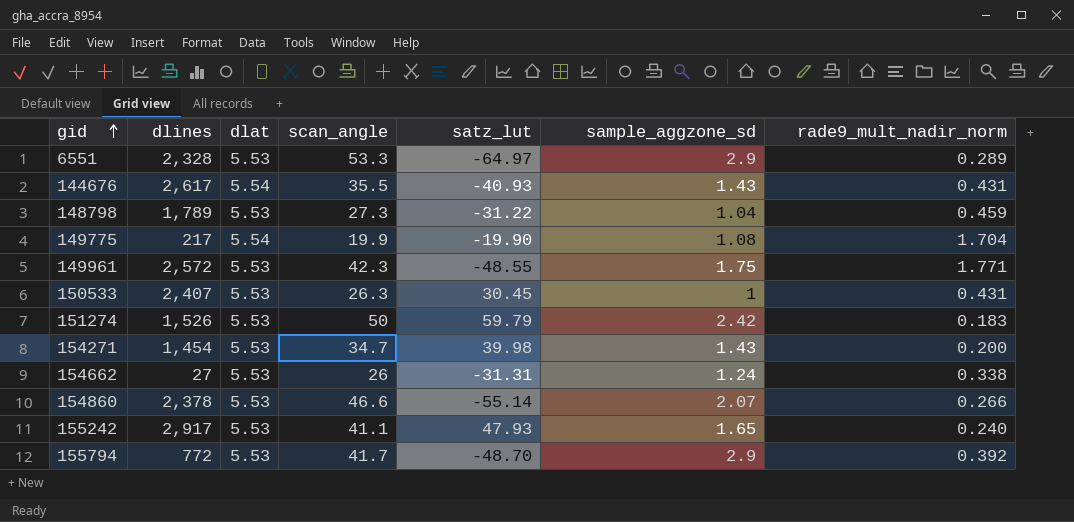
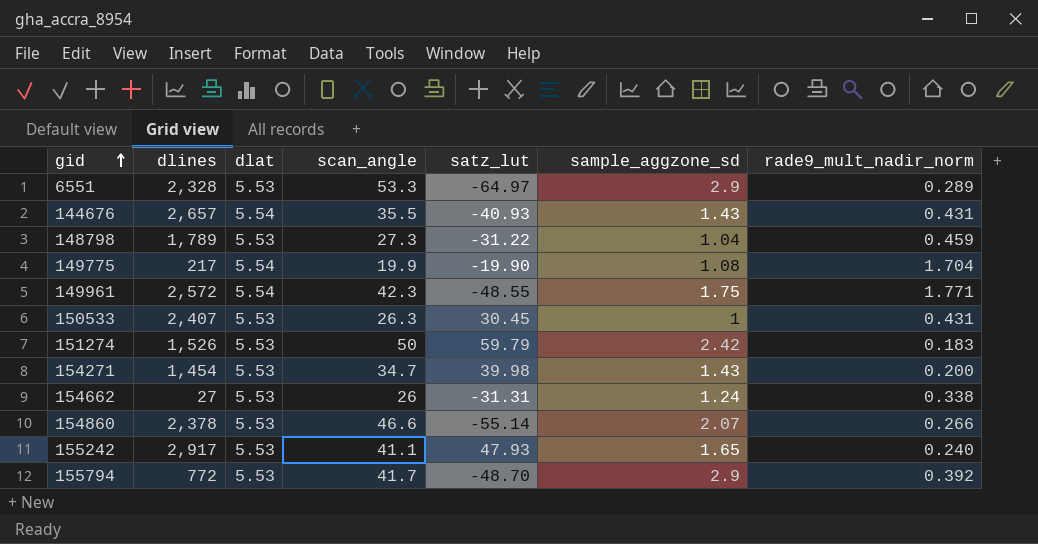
144676 | dlines: 2,617 -> 2,657
149961 | dlat: 5.53 -> 5.54

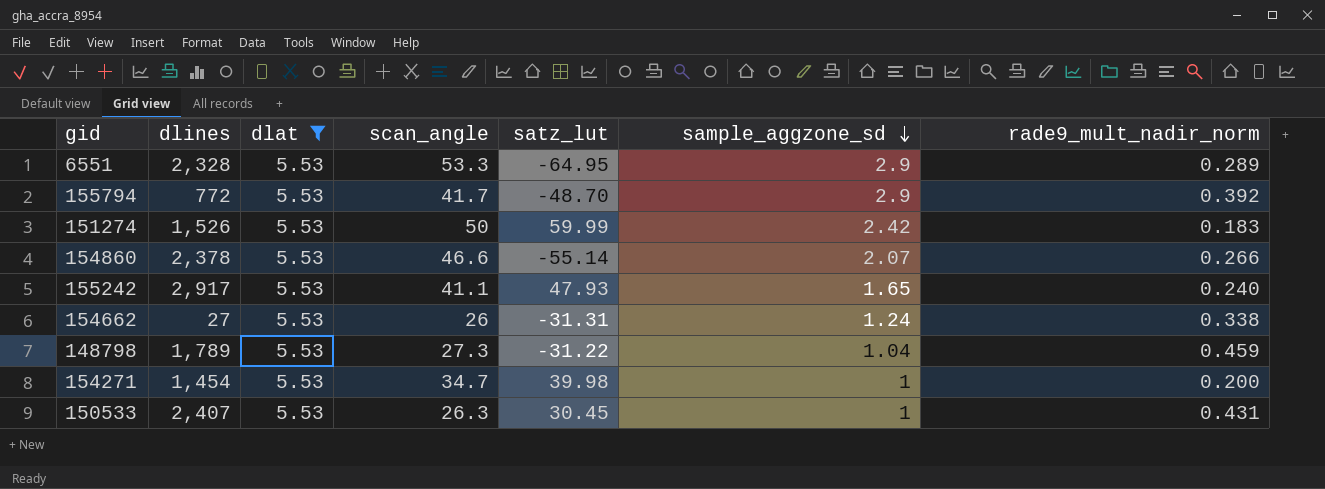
filter: none -> dlat = 5.53
row order: gid ascending -> sample_aggzone_sd descending
6551 | satz_lut: -64.97 -> -64.95
151274 | satz_lut: 59.79 -> 59.99
154271 | sample_aggzone_sd: 1.43 -> 1

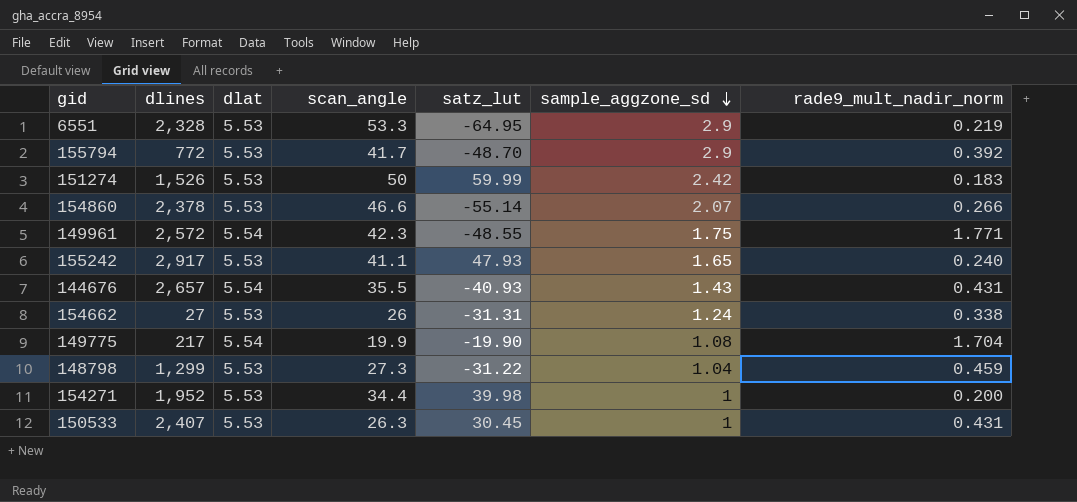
filter: dlat = 5.53 -> none
6551 | rade9_mult_nadir_norm: 0.289 -> 0.219
148798 | dlines: 1,789 -> 1,299
154271 | dlines: 1,454 -> 1,952
154271 | scan_angle: 34.7 -> 34.4

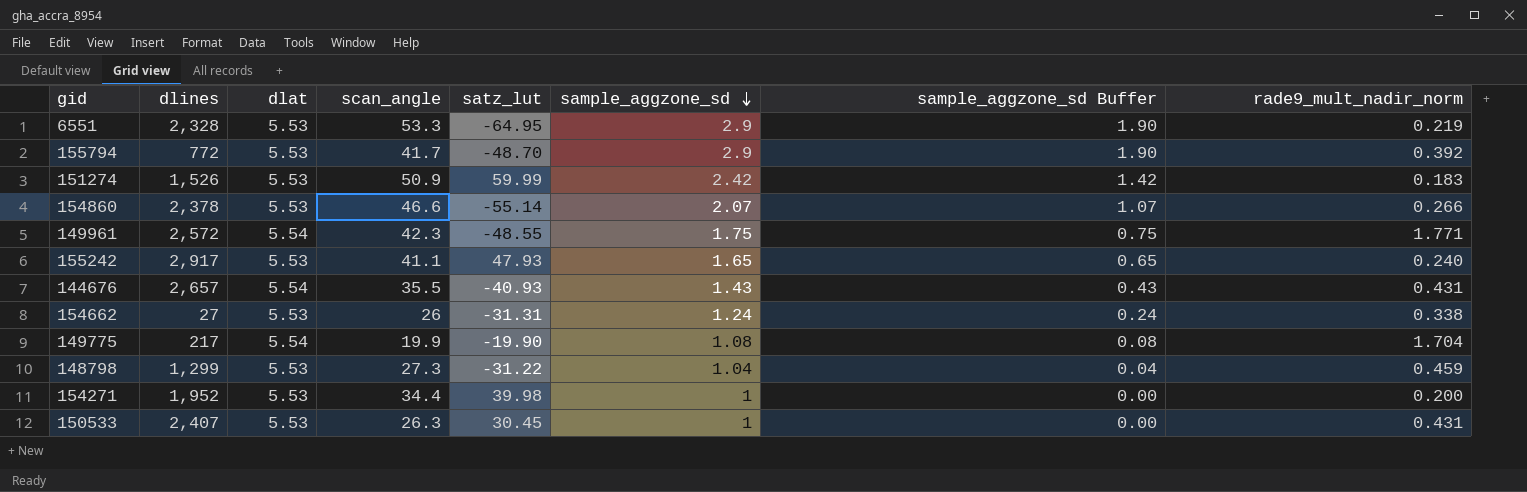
column sample_aggzone_sd Buffer | formula: none -> [sample_aggzone_sd] - 1
151274 | scan_angle: 50 -> 50.9

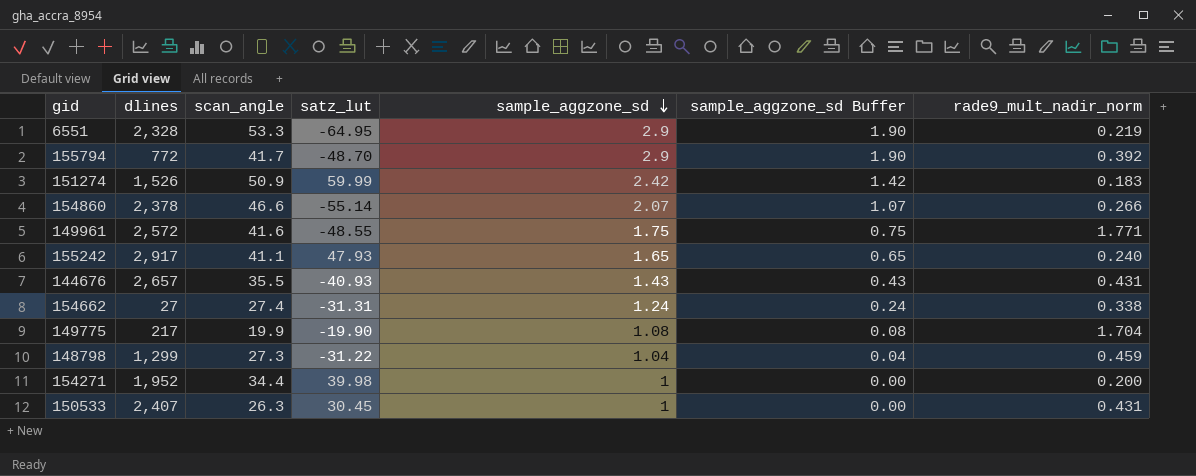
column dlat | position: 3 -> none
149961 | scan_angle: 42.3 -> 41.6
154662 | scan_angle: 26 -> 27.4

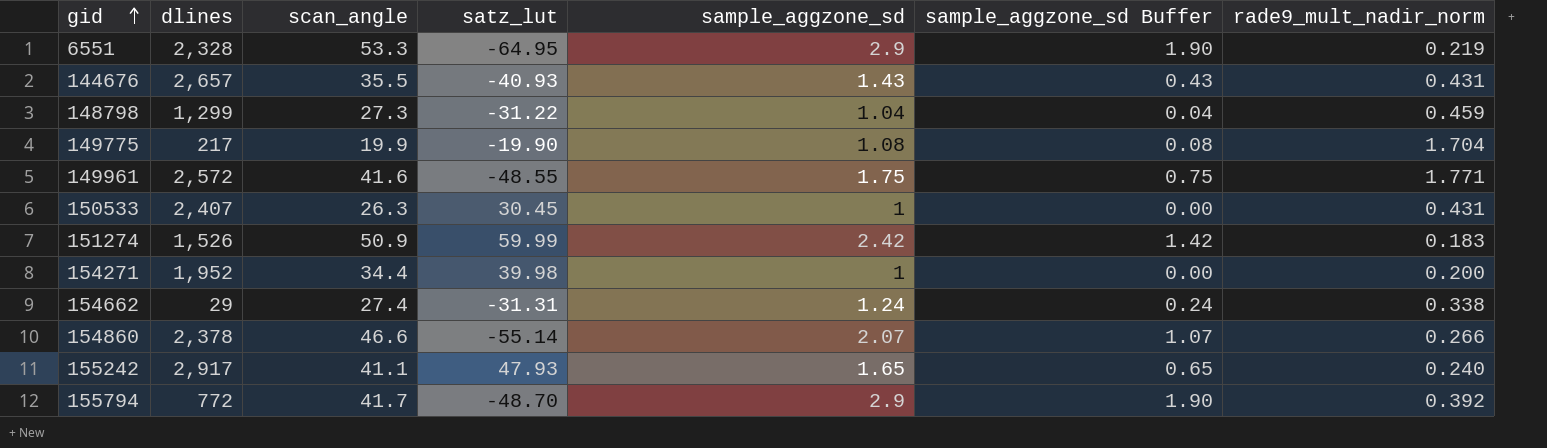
row order: sample_aggzone_sd descending -> gid ascending
154662 | dlines: 27 -> 29

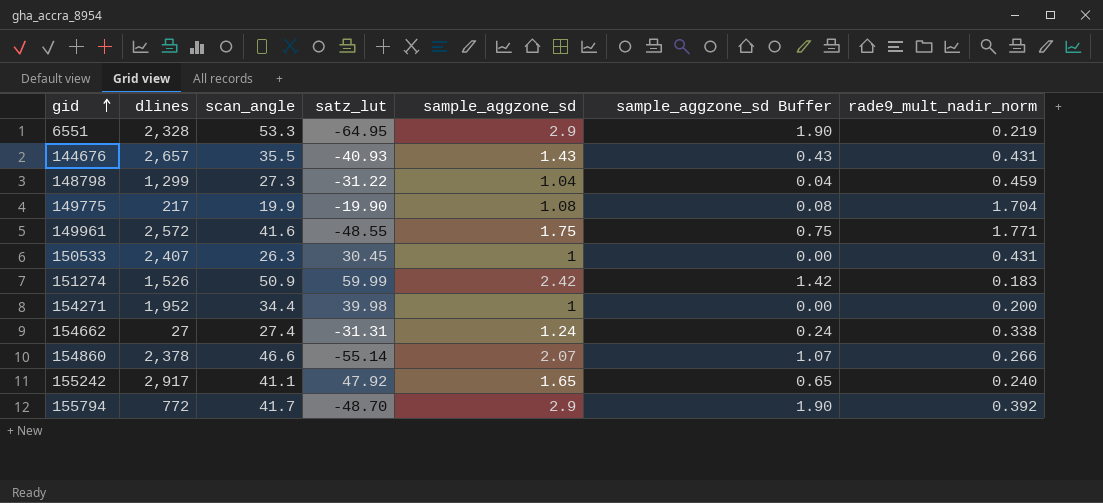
154662 | dlines: 29 -> 27
155242 | satz_lut: 47.93 -> 47.92

